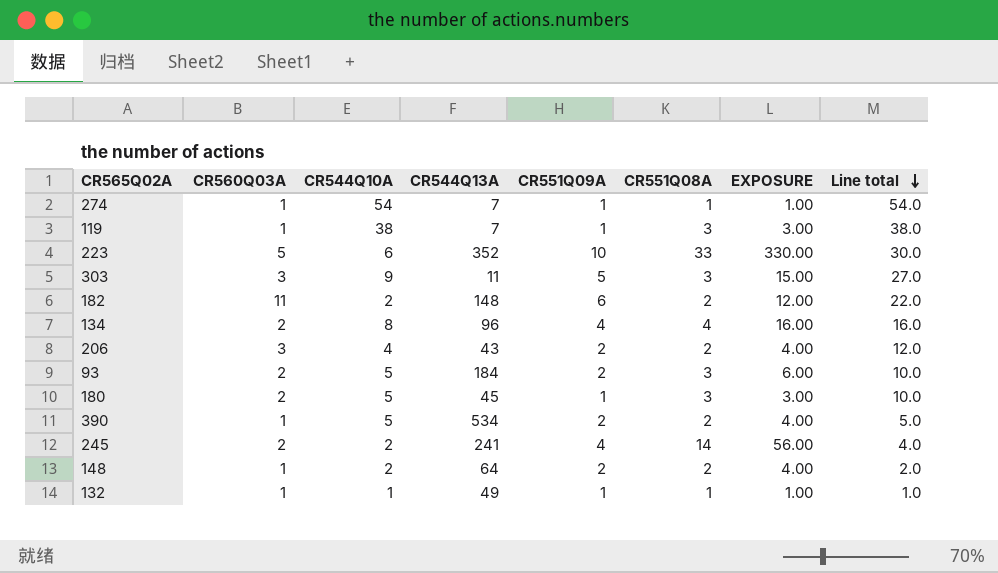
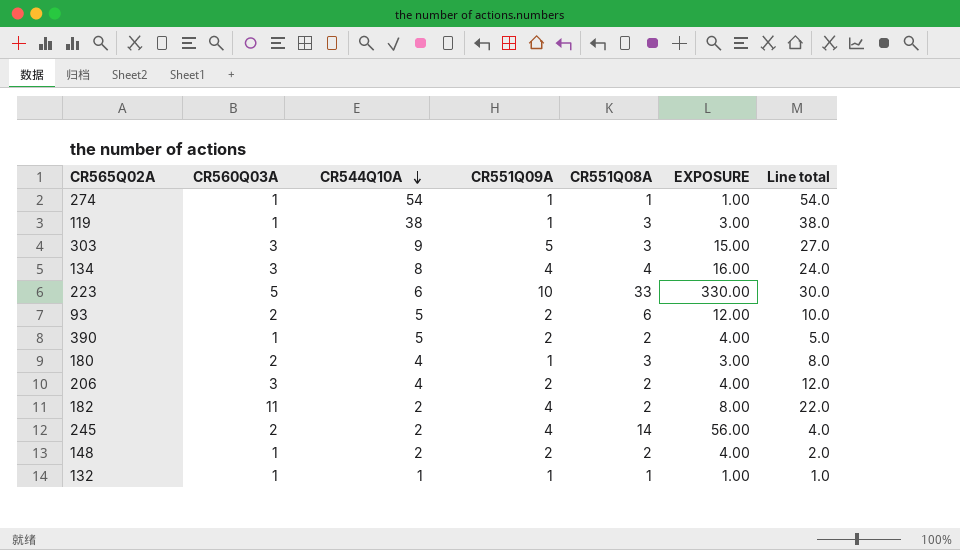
row order: Line total descending -> CR544Q10A descending
column CR544Q13A | position: 4 -> none
134 | CR560Q03A: 2 -> 3
134 | Line total: 16.0 -> 24.0
93 | CR551Q08A: 3 -> 6
93 | EXPOSURE: 6.00 -> 12.00
180 | CR544Q10A: 5 -> 4
180 | Line total: 10.0 -> 8.0
182 | CR551Q09A: 6 -> 4
182 | EXPOSURE: 12.00 -> 8.00

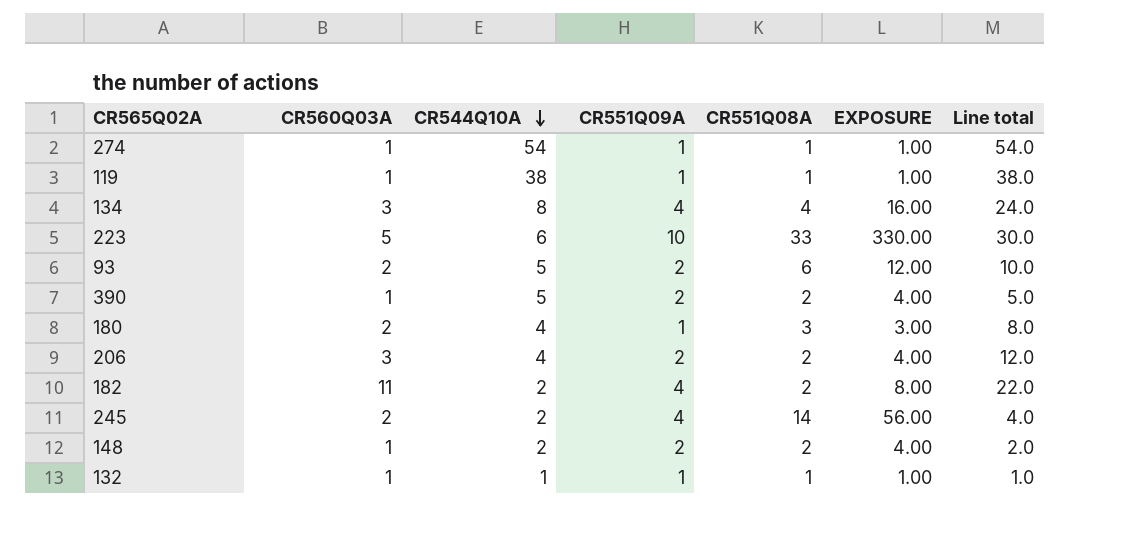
row 303: 3 | 9 | 5 | 3 | 15.00 | 27.0 -> none
119 | CR551Q08A: 3 -> 1
119 | EXPOSURE: 3.00 -> 1.00

